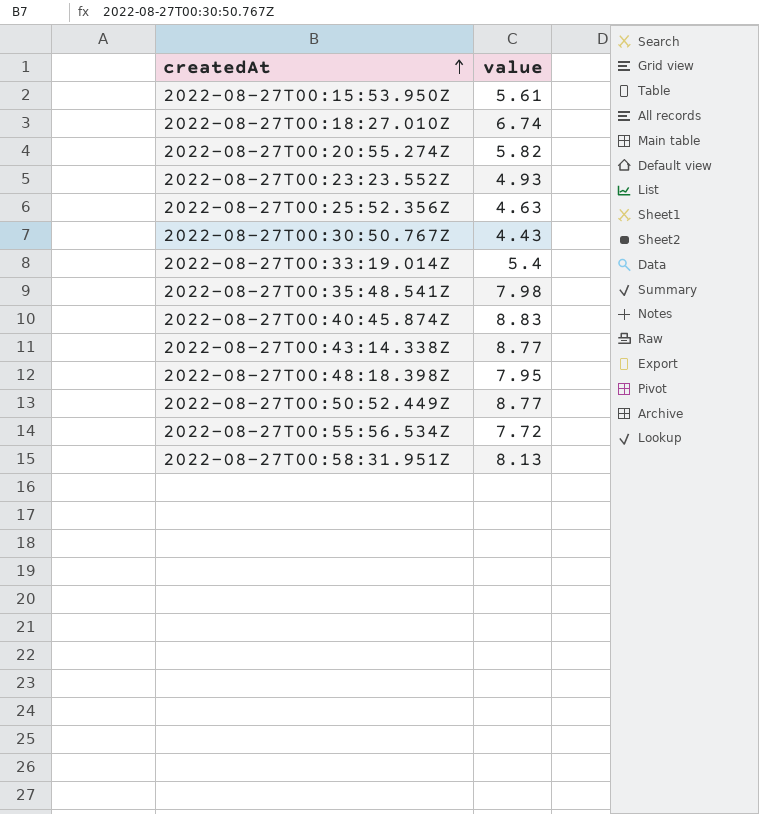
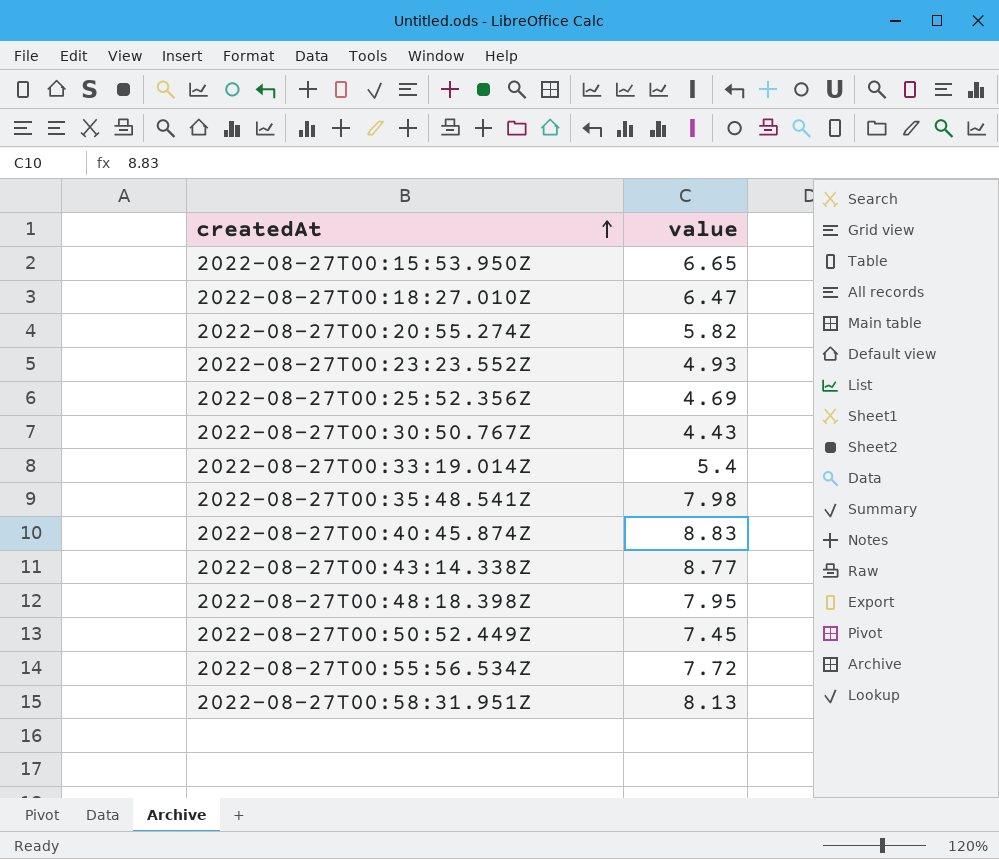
2022-08-27T00:15:53.950Z | value: 5.61 -> 6.65
2022-08-27T00:18:27.010Z | value: 6.74 -> 6.47
2022-08-27T00:25:52.356Z | value: 4.63 -> 4.69
2022-08-27T00:50:52.449Z | value: 8.77 -> 7.45

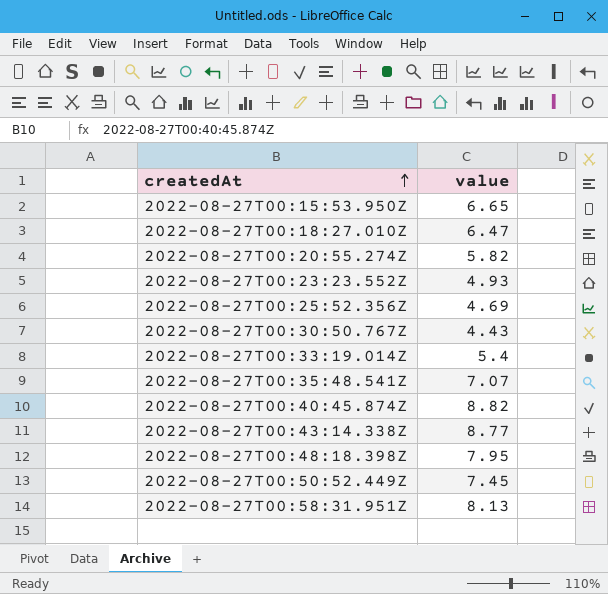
row 2022-08-27T00:55:56.534Z: 7.72 -> none
2022-08-27T00:35:48.541Z | value: 7.98 -> 7.07
2022-08-27T00:40:45.874Z | value: 8.83 -> 8.82

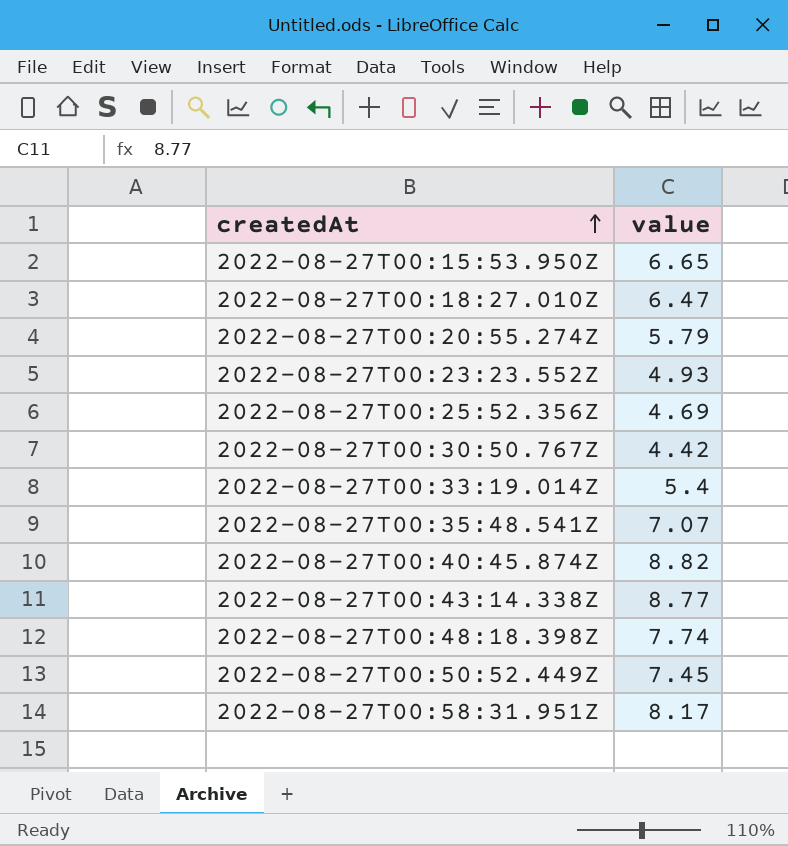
2022-08-27T00:20:55.274Z | value: 5.82 -> 5.79
2022-08-27T00:30:50.767Z | value: 4.43 -> 4.42
2022-08-27T00:48:18.398Z | value: 7.95 -> 7.74
2022-08-27T00:58:31.951Z | value: 8.13 -> 8.17

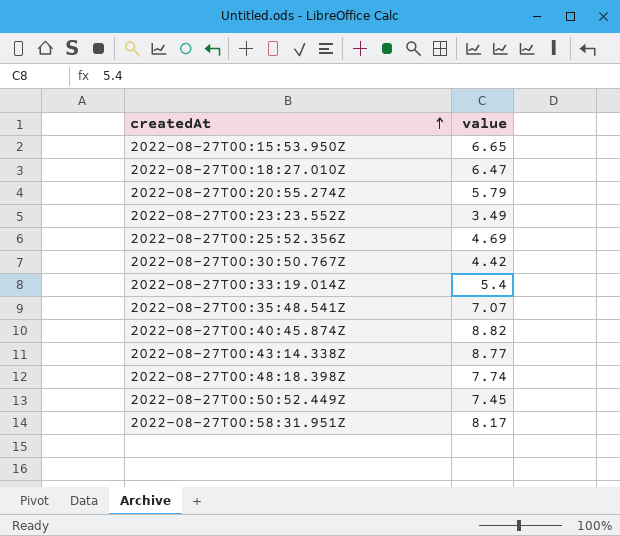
2022-08-27T00:23:23.552Z | value: 4.93 -> 3.49

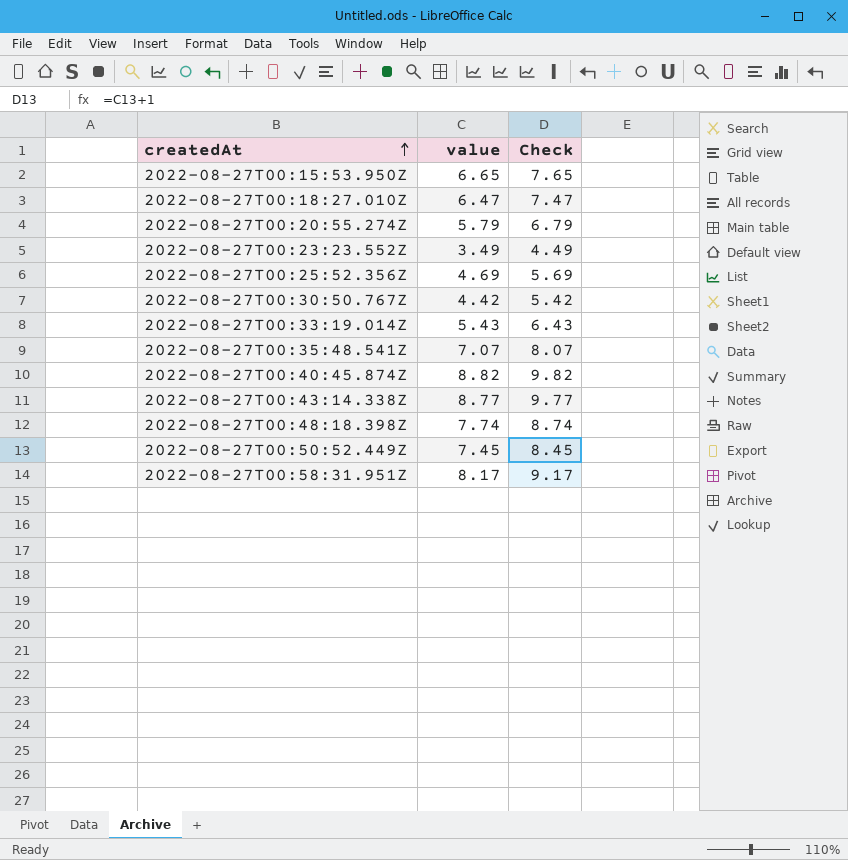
column Check | formula: none -> [value] + 1
2022-08-27T00:33:19.014Z | value: 5.4 -> 5.43

